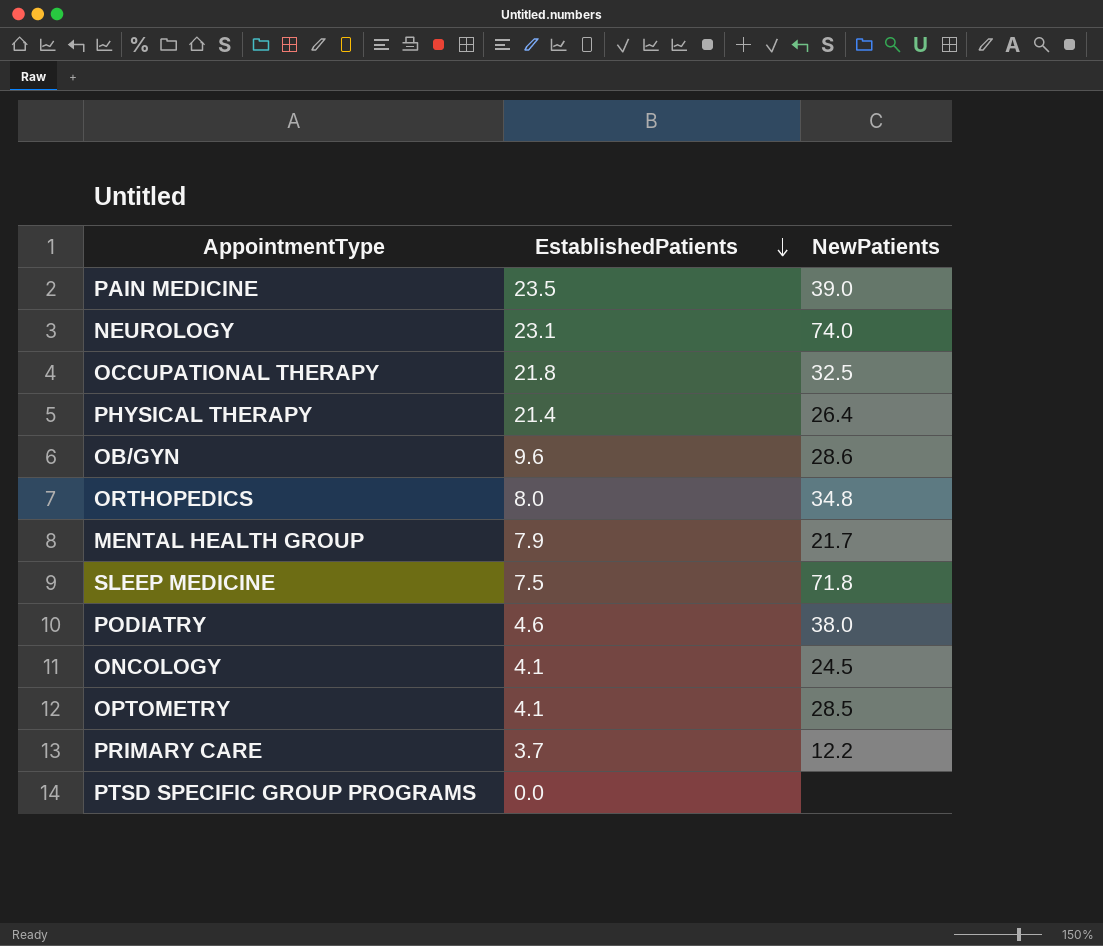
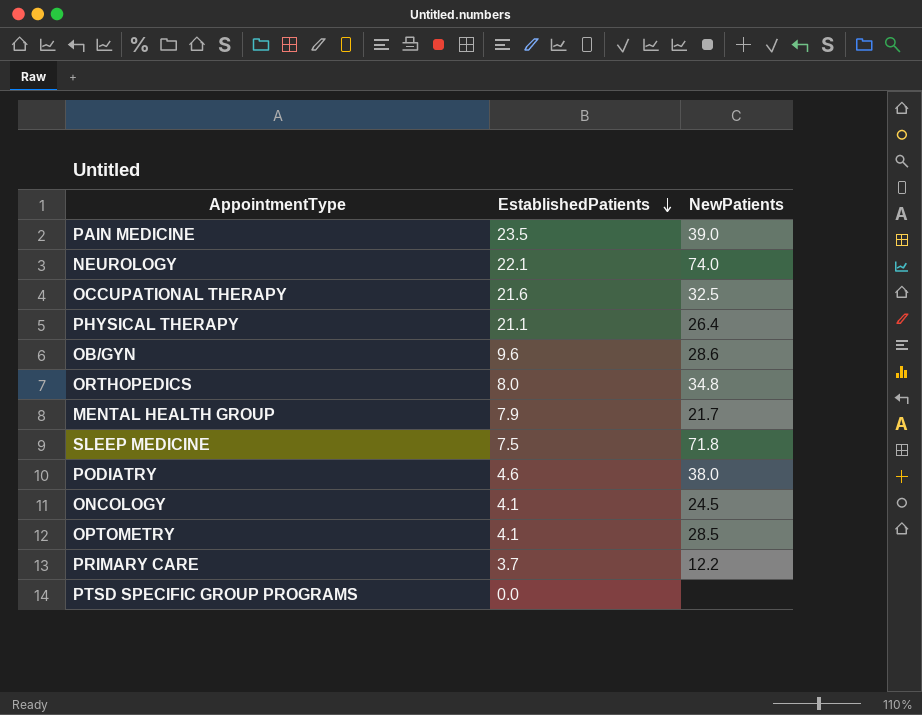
NEUROLOGY | EstablishedPatients: 23.1 -> 22.1
OCCUPATIONAL THERAPY | EstablishedPatients: 21.8 -> 21.6
PHYSICAL THERAPY | EstablishedPatients: 21.4 -> 21.1

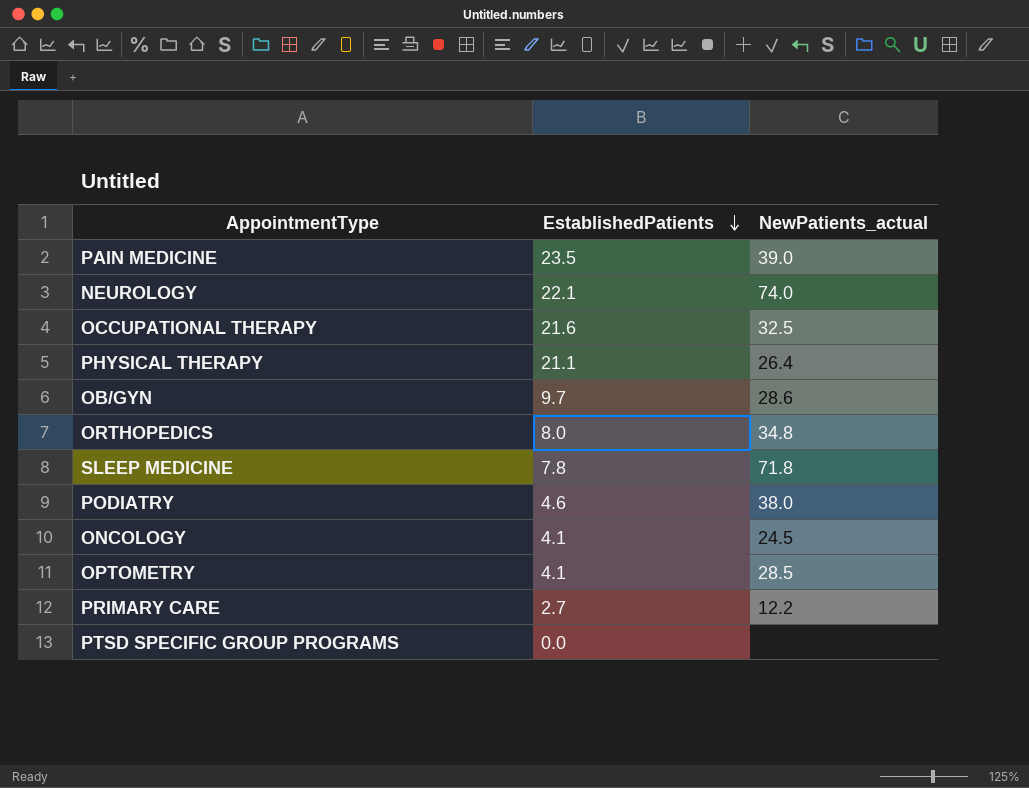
column name: NewPatients -> NewPatients_actual
row MENTAL HEALTH GROUP: 7.9 | 21.7 -> none
OB/GYN | EstablishedPatients: 9.6 -> 9.7
SLEEP MEDICINE | EstablishedPatients: 7.5 -> 7.8
PRIMARY CARE | EstablishedPatients: 3.7 -> 2.7

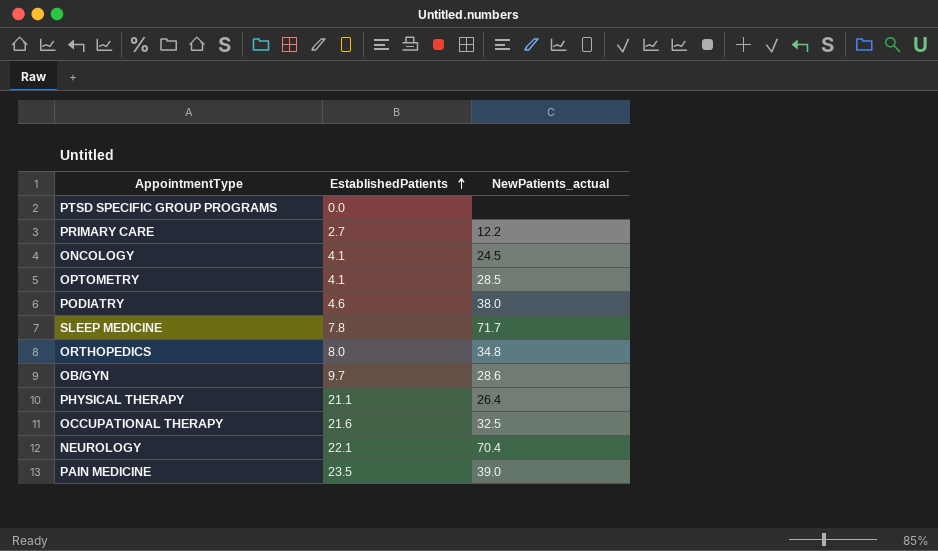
row order: EstablishedPatients descending -> EstablishedPatients ascending
SLEEP MEDICINE | NewPatients_actual: 71.8 -> 71.7
NEUROLOGY | NewPatients_actual: 74.0 -> 70.4

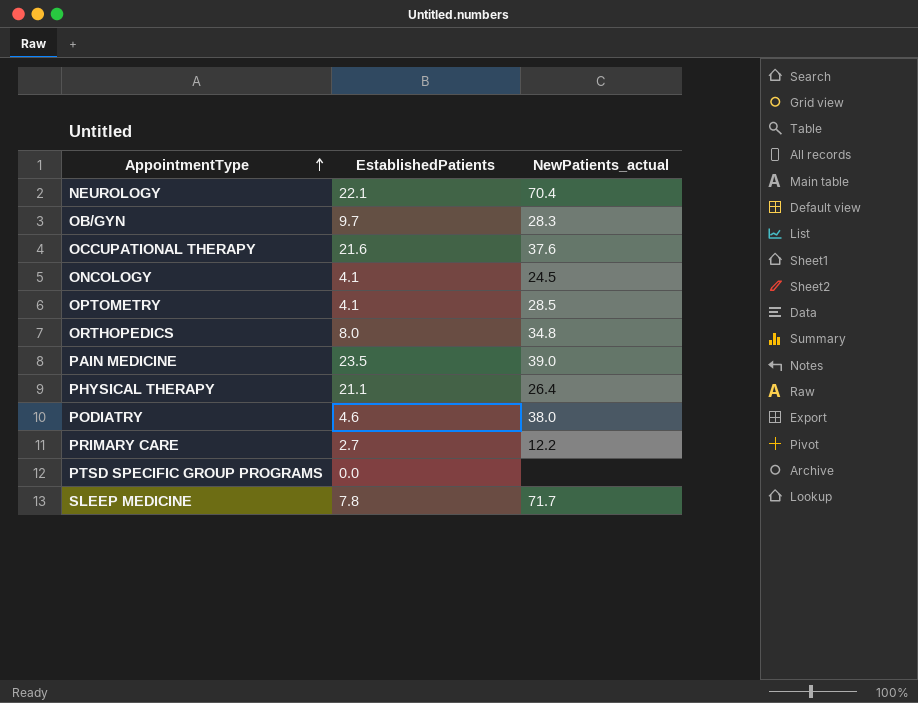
row order: EstablishedPatients ascending -> AppointmentType ascending
OB/GYN | NewPatients_actual: 28.6 -> 28.3
OCCUPATIONAL THERAPY | NewPatients_actual: 32.5 -> 37.6

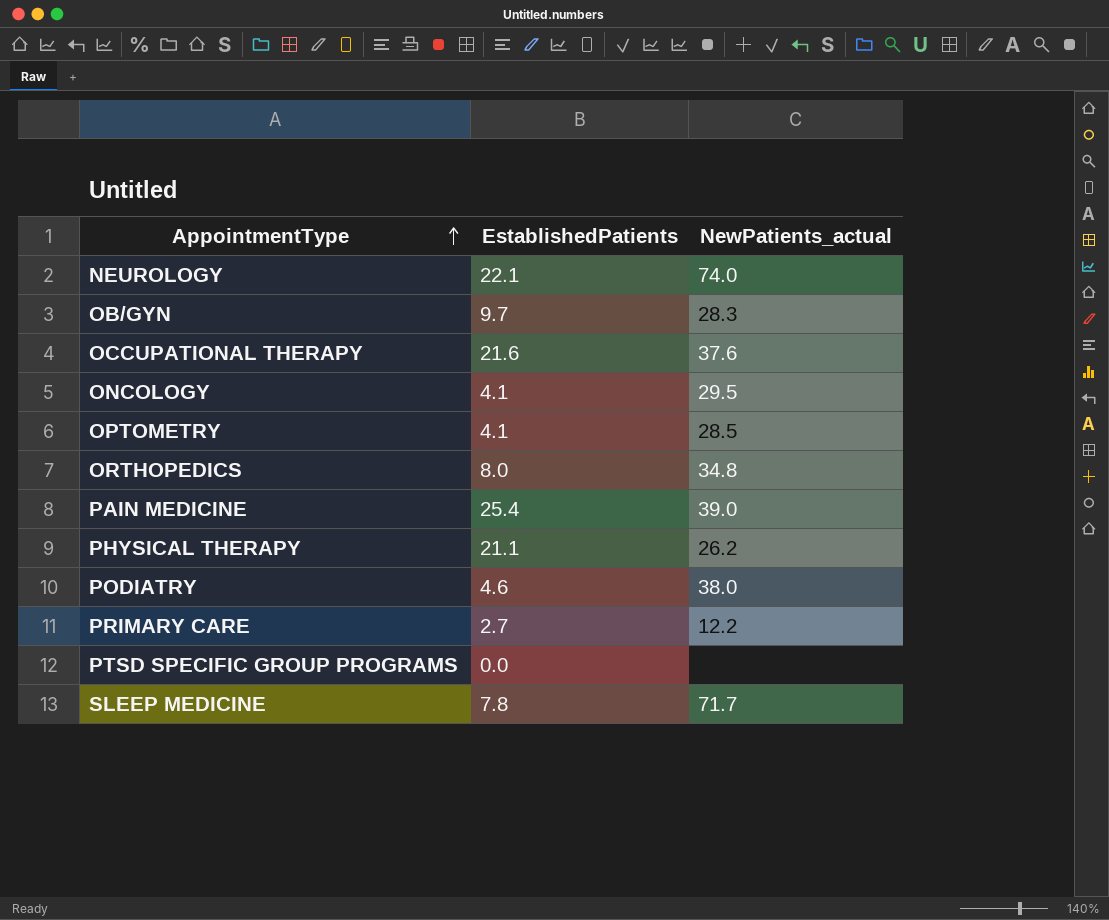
NEUROLOGY | NewPatients_actual: 70.4 -> 74.0
ONCOLOGY | NewPatients_actual: 24.5 -> 29.5
PAIN MEDICINE | EstablishedPatients: 23.5 -> 25.4
PHYSICAL THERAPY | NewPatients_actual: 26.4 -> 26.2

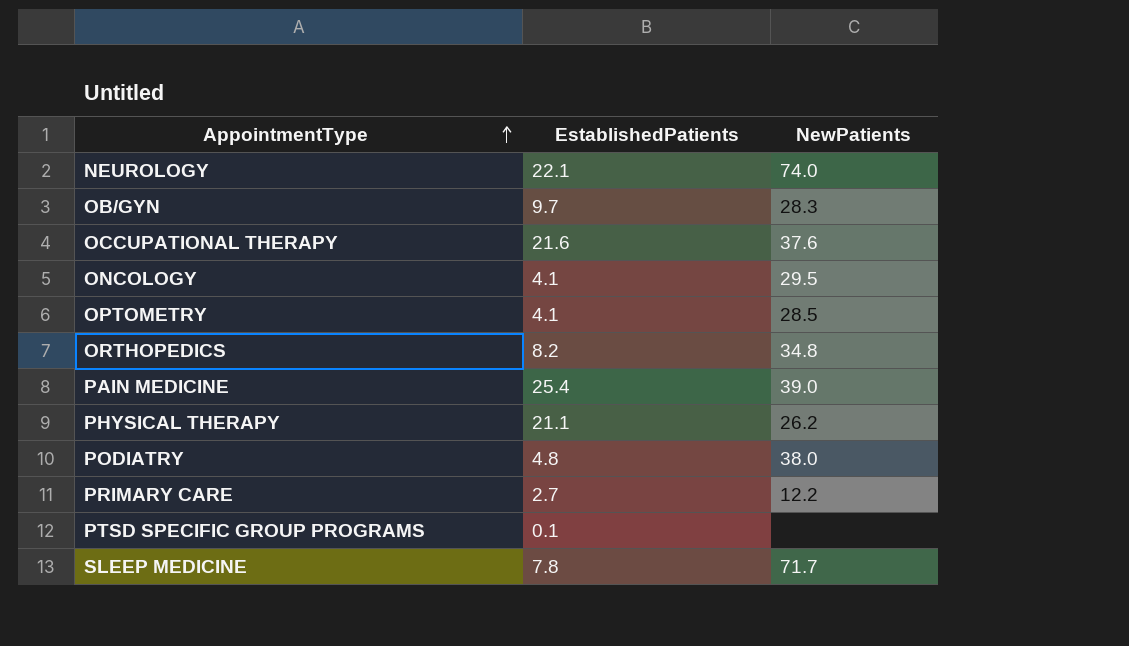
column name: NewPatients_actual -> NewPatients
ORTHOPEDICS | EstablishedPatients: 8.0 -> 8.2
PODIATRY | EstablishedPatients: 4.6 -> 4.8
PTSD SPECIFIC GROUP PROGRAMS | EstablishedPatients: 0.0 -> 0.1

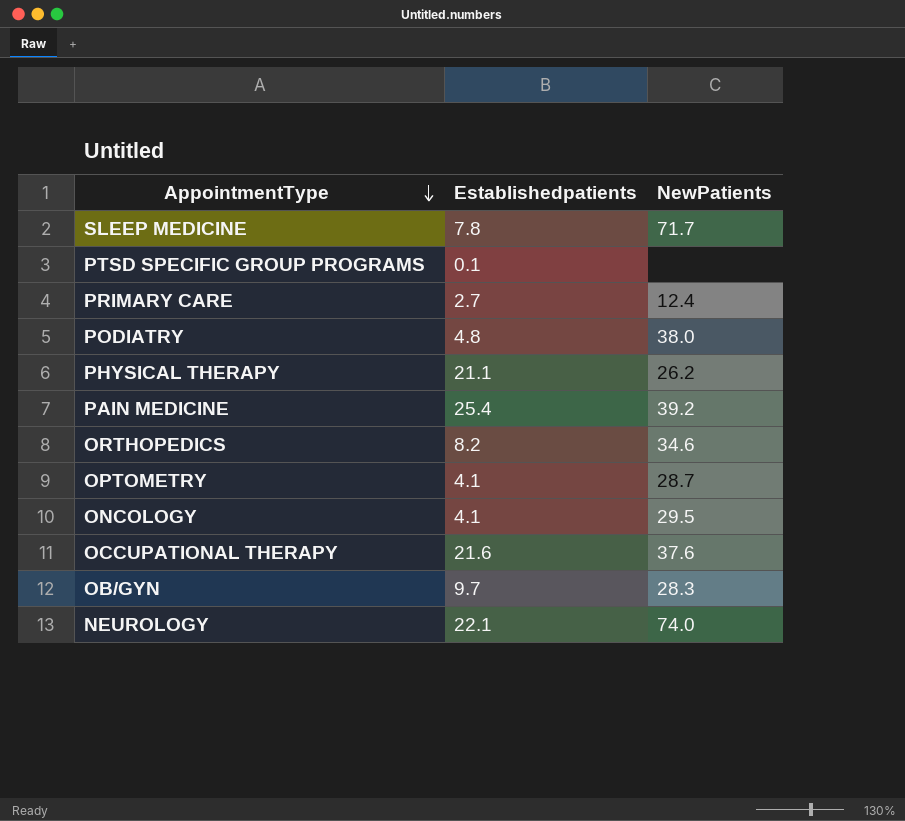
row order: AppointmentType ascending -> AppointmentType descending
column name: EstablishedPatients -> Establishedpatients
PRIMARY CARE | NewPatients: 12.2 -> 12.4
PAIN MEDICINE | NewPatients: 39.0 -> 39.2
ORTHOPEDICS | NewPatients: 34.8 -> 34.6
OPTOMETRY | NewPatients: 28.5 -> 28.7

